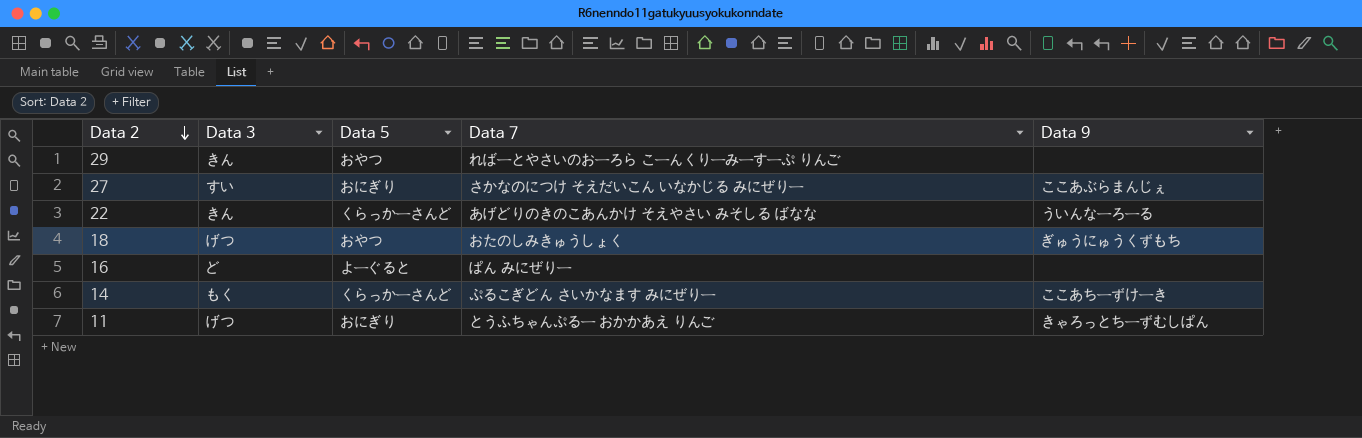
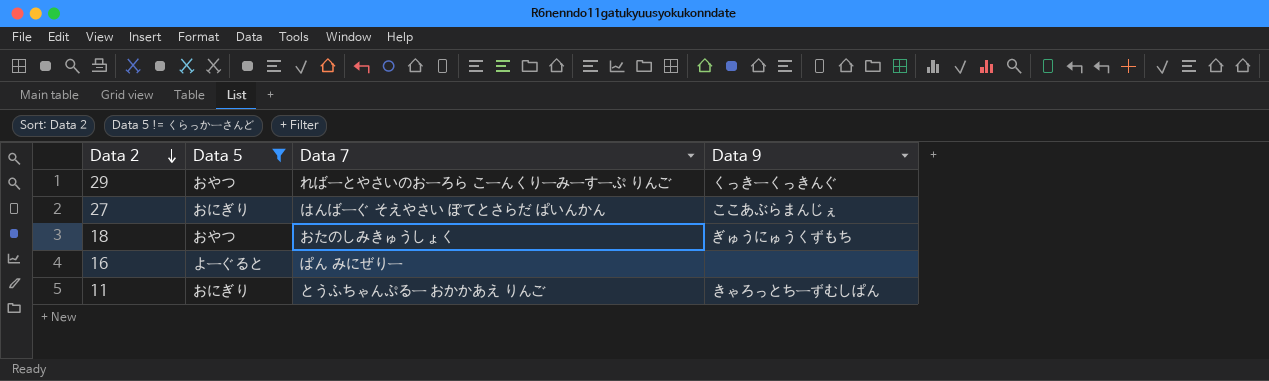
filter: none -> Data 5 != くらっかーさんど
column Data 3 | position: 2 -> none
29 | Data 9: none -> くっきーくっきんぐ
27 | Data 7: さかなのにつけ そえだいこん いなかじる みにぜりー -> はんばーぐ そえやさい ぽてとさらだ ぱいんかん

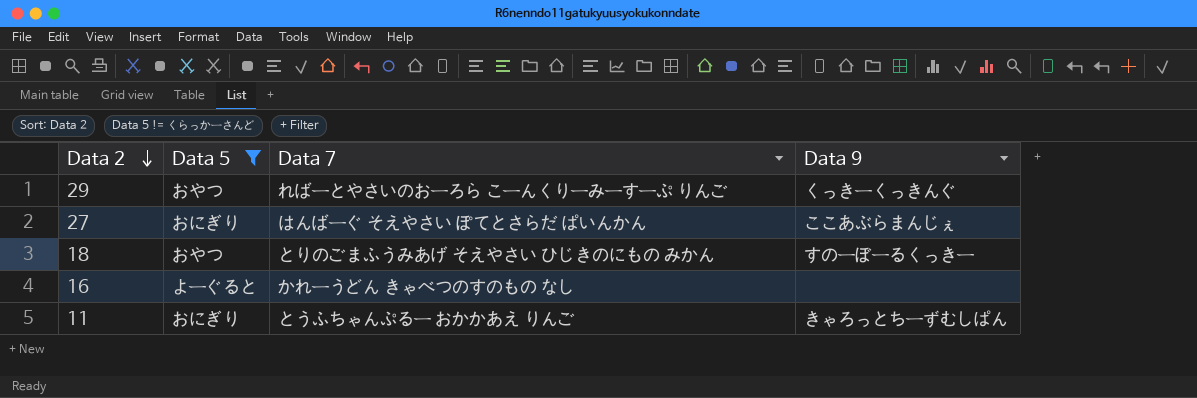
18 | Data 7: おたのしみきゅうしょく -> とりのごまふうみあげ そえやさい ひじきのにもの みかん
18 | Data 9: ぎゅうにゅうくずもち -> すのーぼーるくっきー
16 | Data 7: ぱん みにぜりー -> かれーうどん きゃべつのすのもの なし

